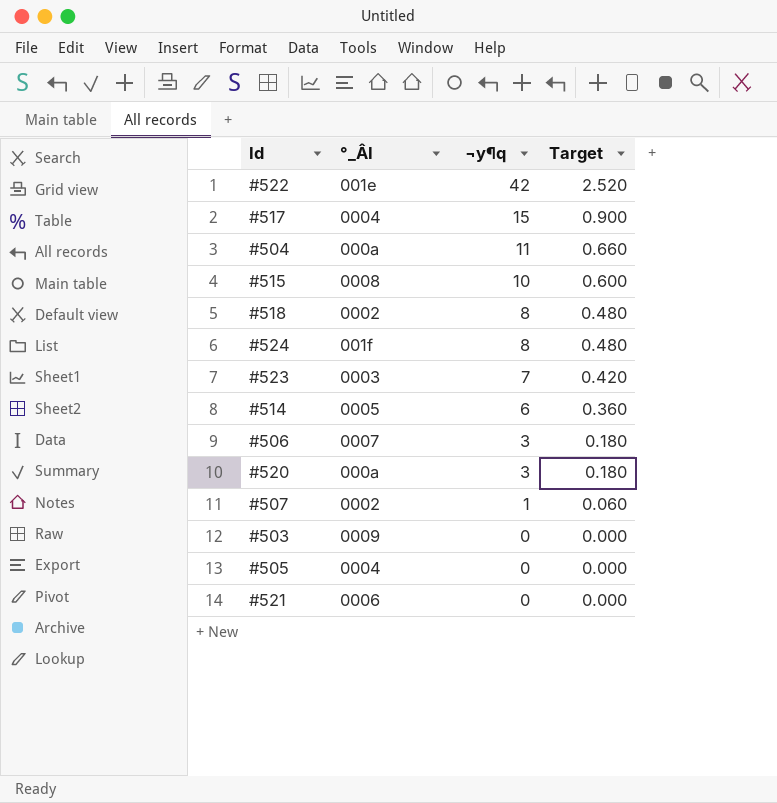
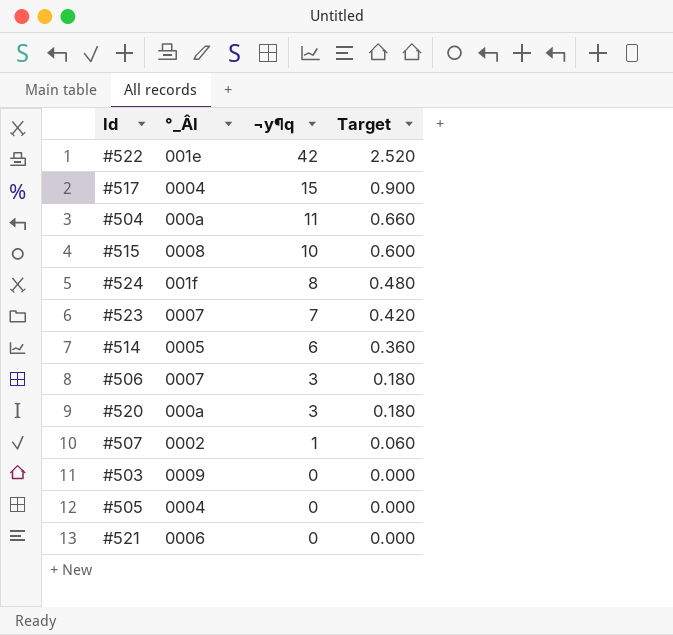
row #518: 0002 | 8 | 0.480 -> none
#523 | °_ÂI: 0003 -> 0007

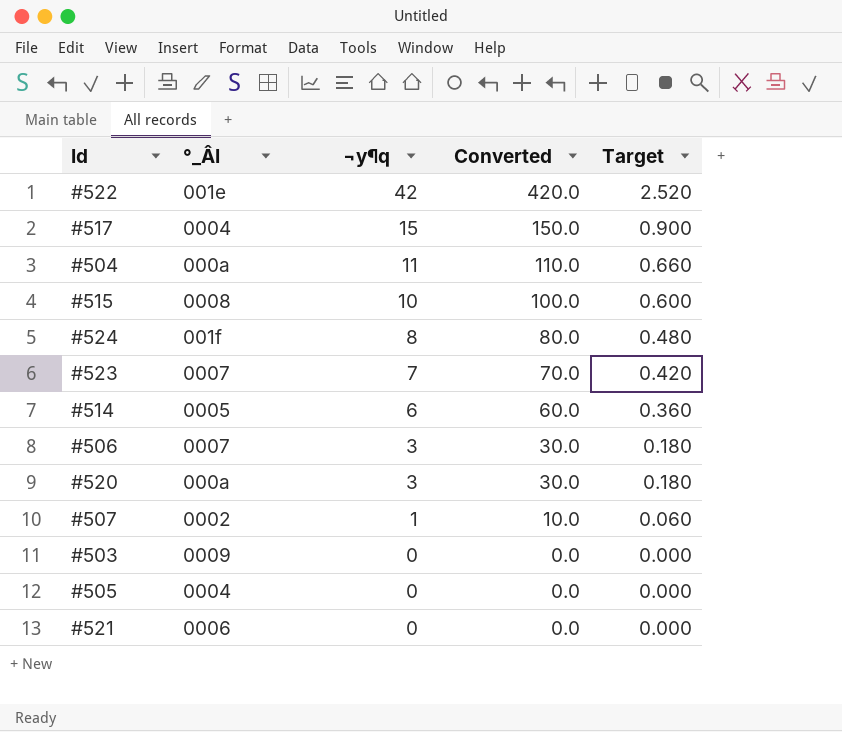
column Converted | formula: none -> [¬y¶q] * 10

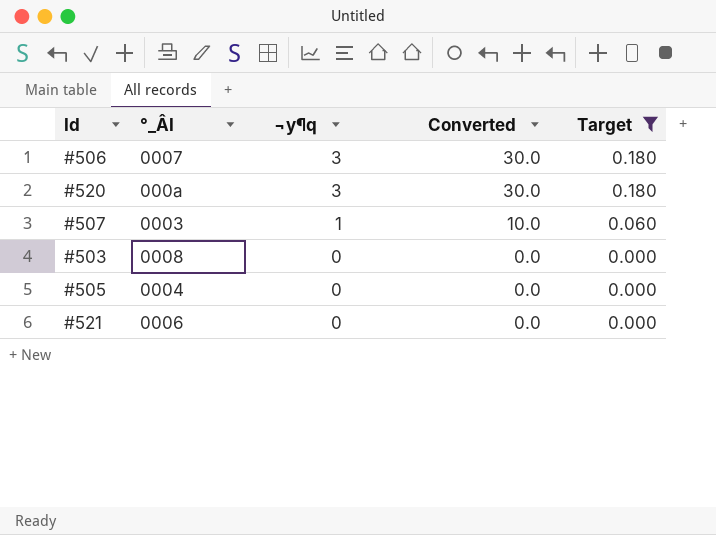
filter: none -> Target <= 0.180
#507 | °_ÂI: 0002 -> 0003
#503 | °_ÂI: 0009 -> 0008

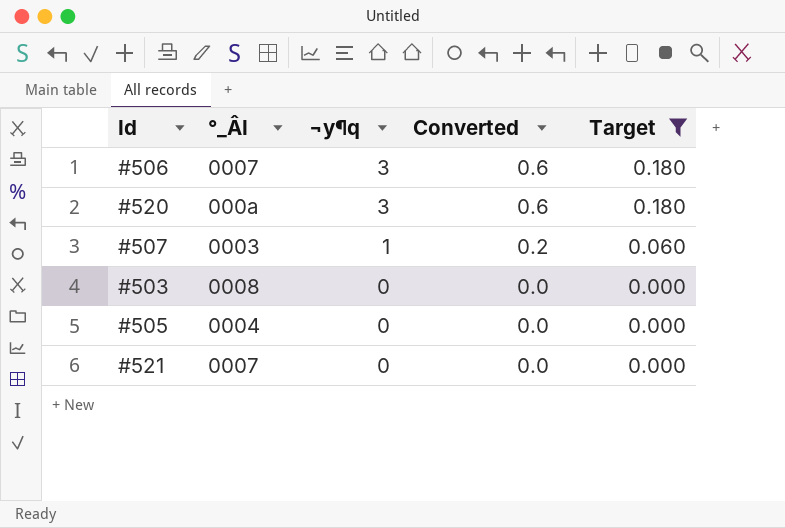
column Converted | formula: [¬y¶q] * 10 -> [¬y¶q] * 0.2
#521 | °_ÂI: 0006 -> 0007

